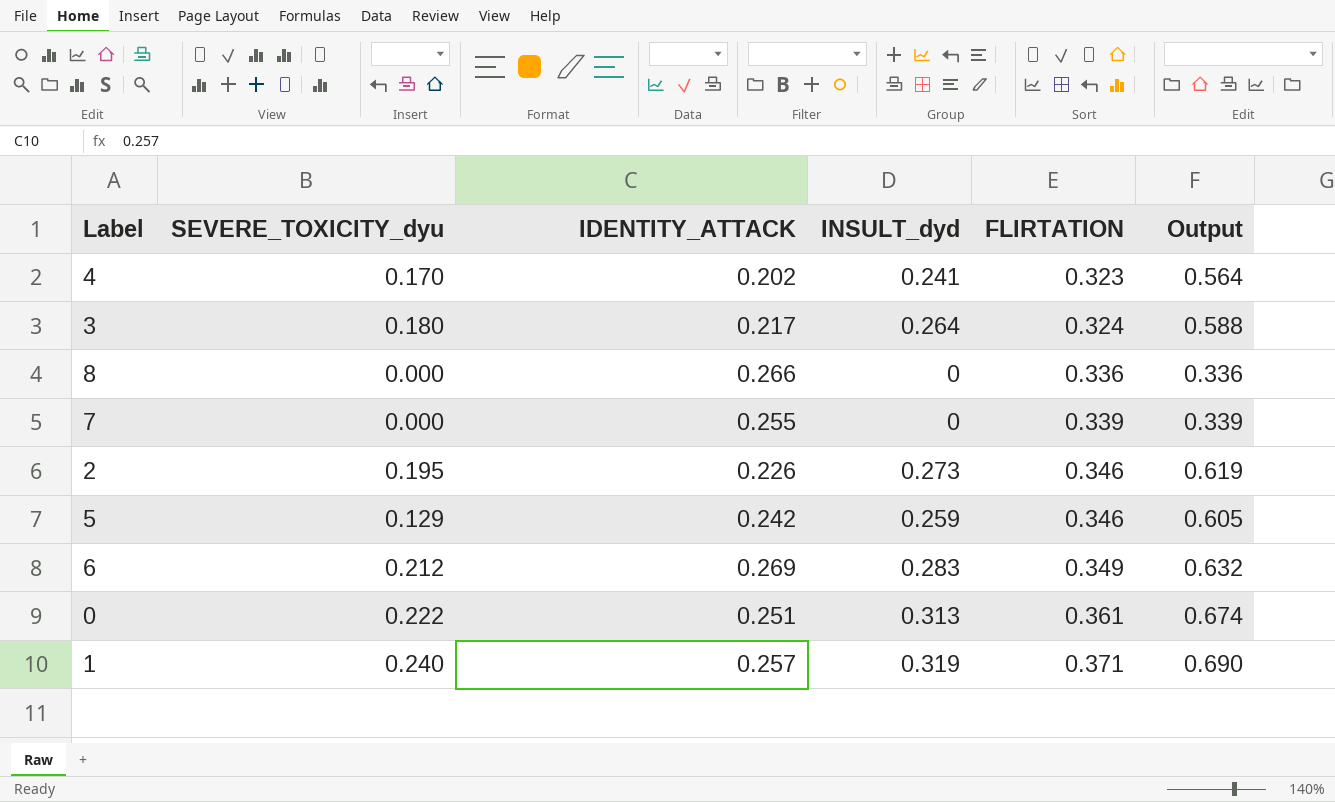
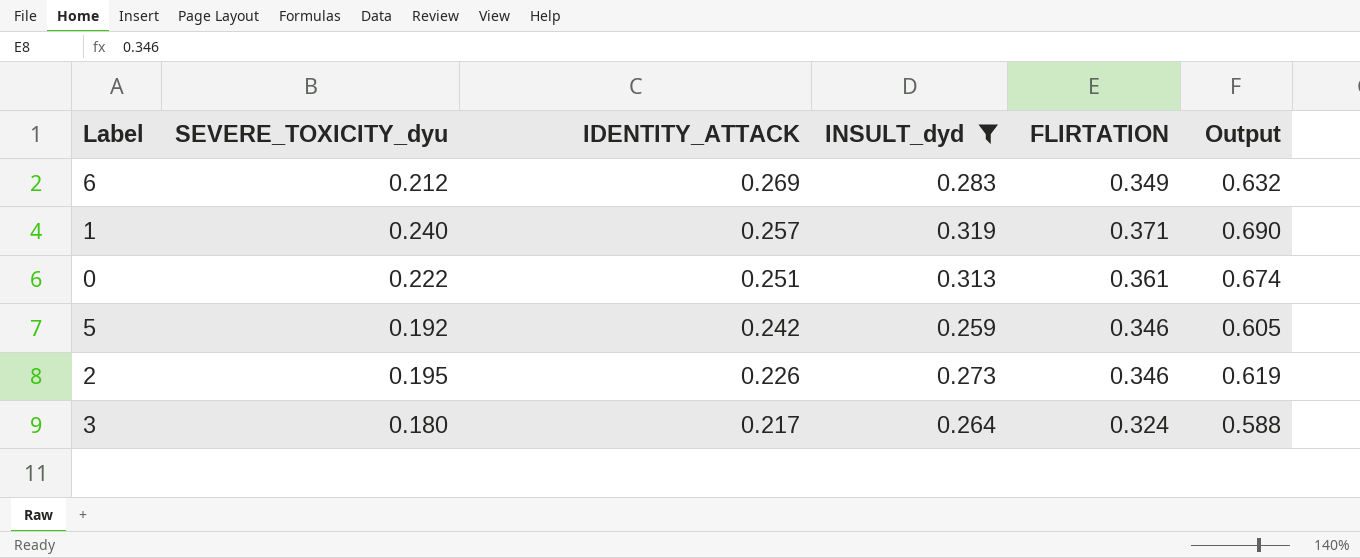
filter: none -> INSULT_dyd >= 0.259
row order: FLIRTATION ascending -> IDENTITY_ATTACK descending
5 | SEVERE_TOXICITY_dyu: 0.129 -> 0.192

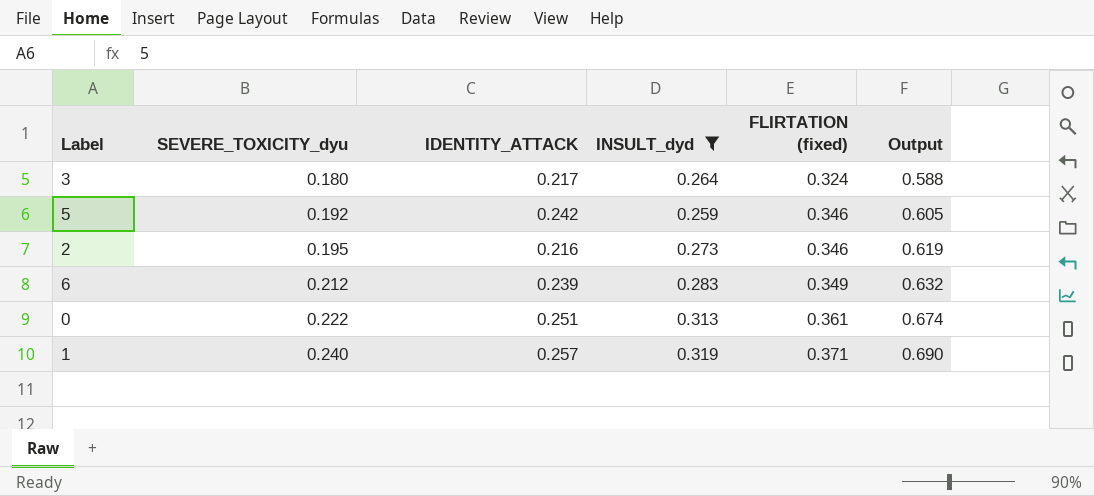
row order: IDENTITY_ATTACK descending -> SEVERE_TOXICITY_dyu ascending
column name: FLIRTATION -> FLIRTATION (fixed)
2 | IDENTITY_ATTACK: 0.226 -> 0.216
6 | IDENTITY_ATTACK: 0.269 -> 0.239

